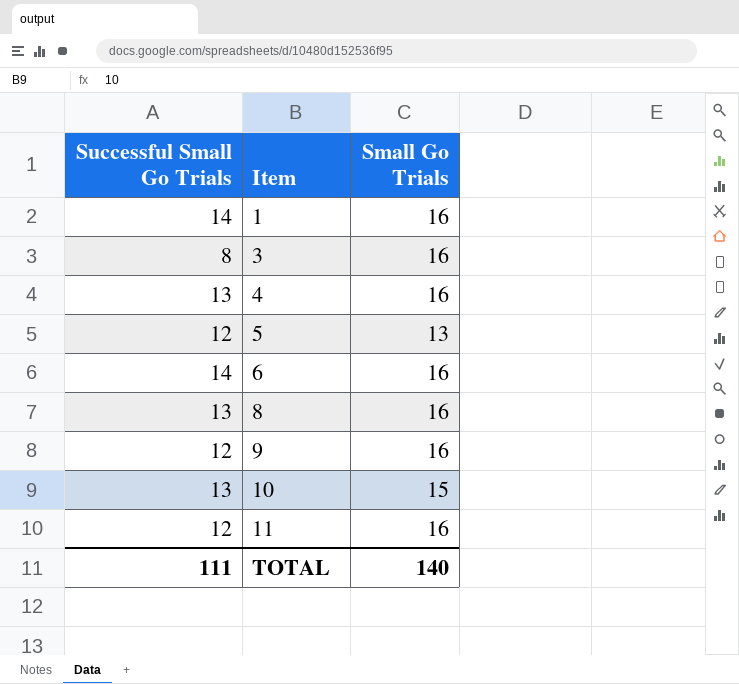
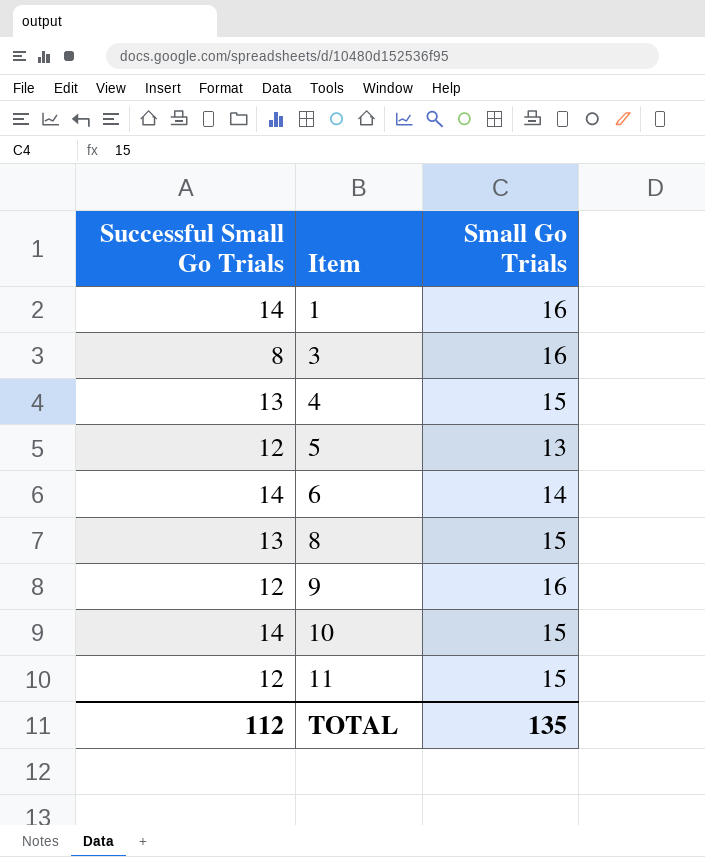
4 | Small Go Trials: 16 -> 15
6 | Small Go Trials: 16 -> 14
8 | Small Go Trials: 16 -> 15
10 | Successful Small Go Trials: 13 -> 14
11 | Small Go Trials: 16 -> 15
TOTAL | Successful Small Go Trials: 111 -> 112
TOTAL | Small Go Trials: 140 -> 135

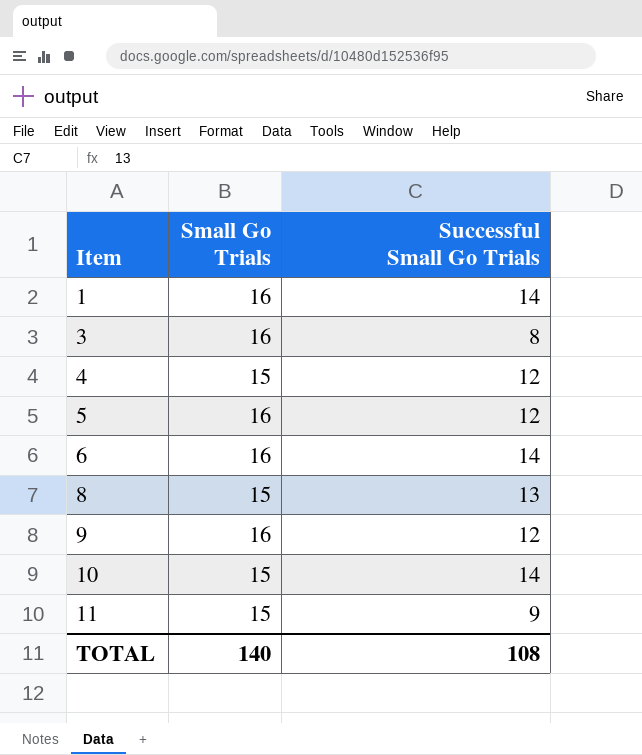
column Successful Small Go Trials | position: 1 -> 3
4 | Successful Small Go Trials: 13 -> 12
5 | Small Go Trials: 13 -> 16
6 | Small Go Trials: 14 -> 16
11 | Successful Small Go Trials: 12 -> 9
TOTAL | Small Go Trials: 135 -> 140
TOTAL | Successful Small Go Trials: 112 -> 108

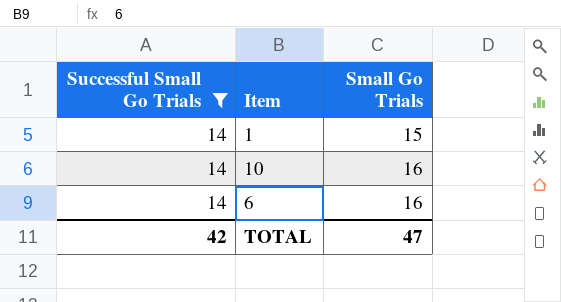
filter: none -> Successful Small Go Trials = 14
row order: Item ascending -> Small Go Trials ascending
column Successful Small Go Trials | position: 3 -> 1
1 | Small Go Trials: 16 -> 15
10 | Small Go Trials: 15 -> 16
TOTAL | Successful Small Go Trials: 108 -> 42
TOTAL | Small Go Trials: 140 -> 47

